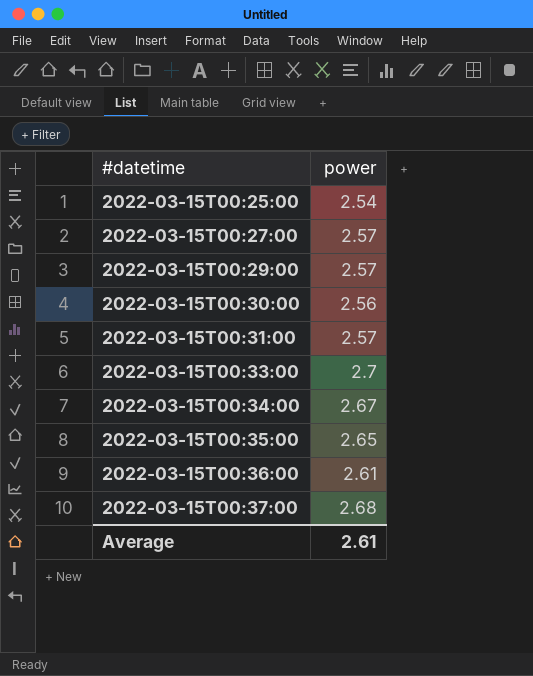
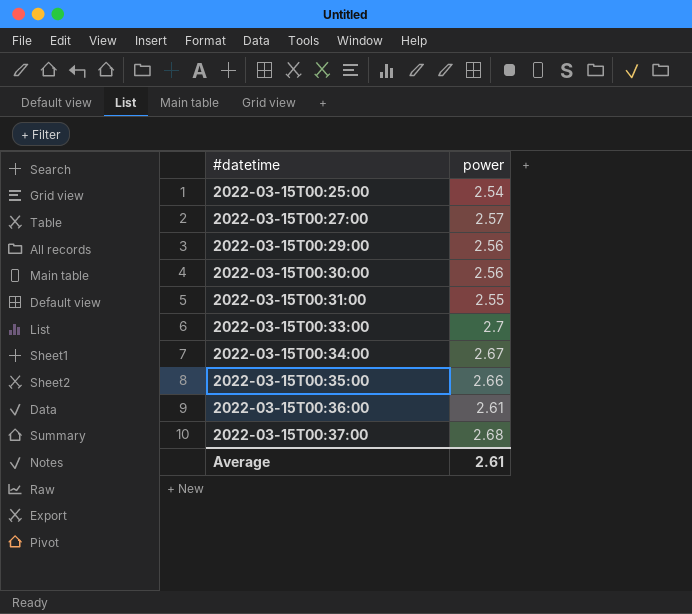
2022-03-15T00:29:00 | power: 2.57 -> 2.56
2022-03-15T00:31:00 | power: 2.57 -> 2.55
2022-03-15T00:35:00 | power: 2.65 -> 2.66

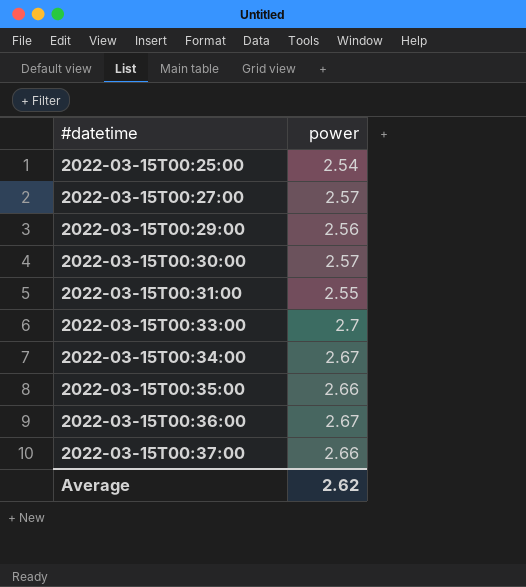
2022-03-15T00:30:00 | power: 2.56 -> 2.57
2022-03-15T00:36:00 | power: 2.61 -> 2.67
2022-03-15T00:37:00 | power: 2.68 -> 2.66
Average | power: 2.61 -> 2.62

